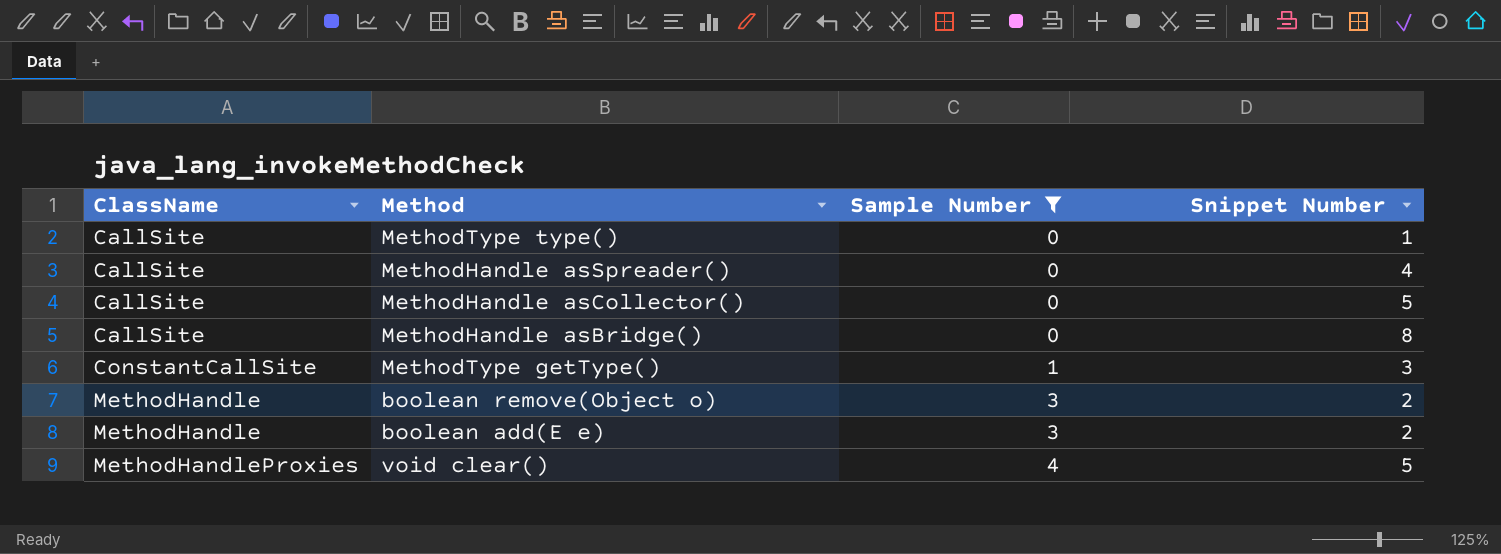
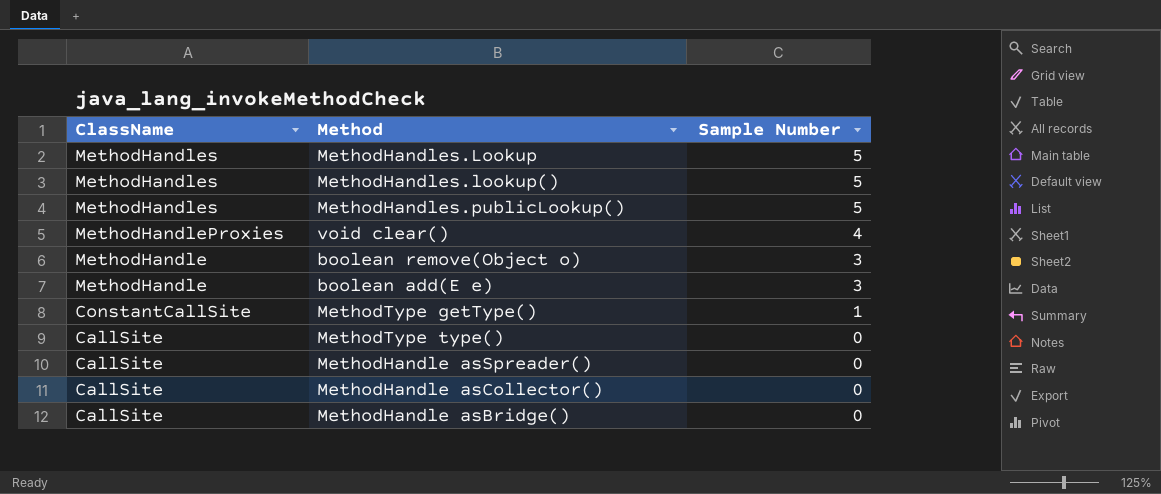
filter: Sample Number != 5 -> none
row order: ClassName ascending -> ClassName descending
column Snippet Number | position: 4 -> none

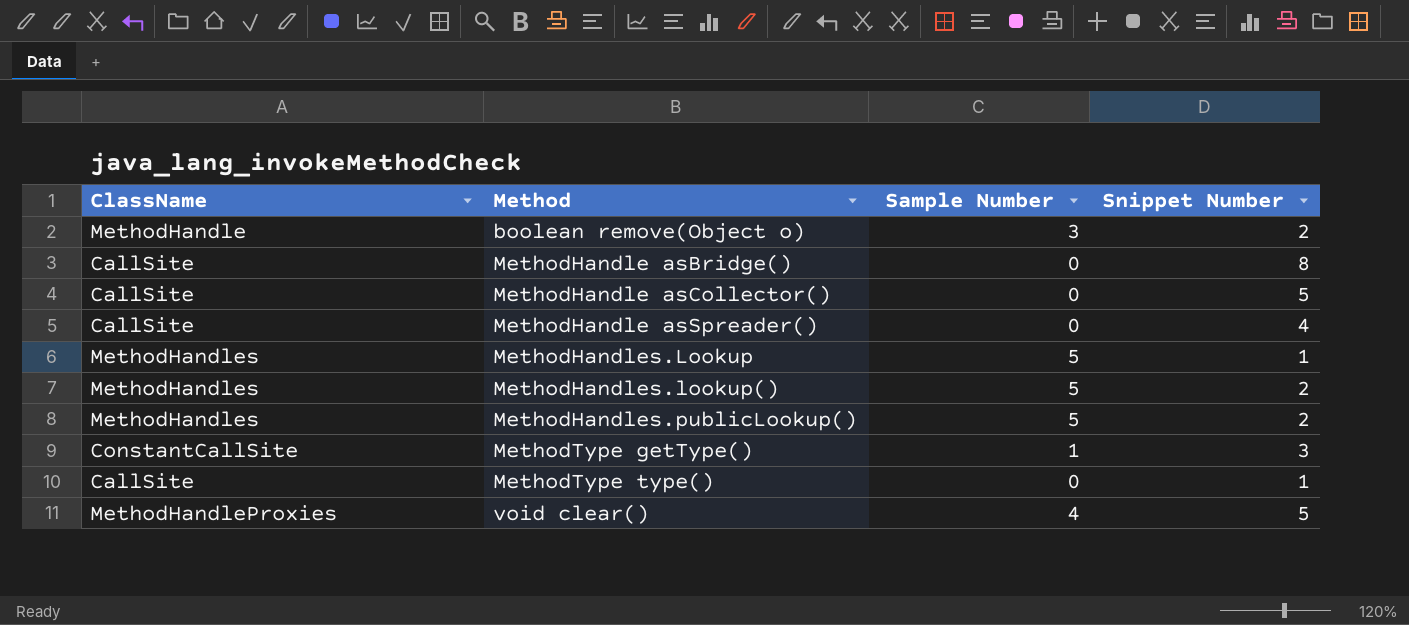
row order: ClassName descending -> Method ascending
column Snippet Number | position: none -> 4
row boolean add(E e): MethodHandle | 3 -> none

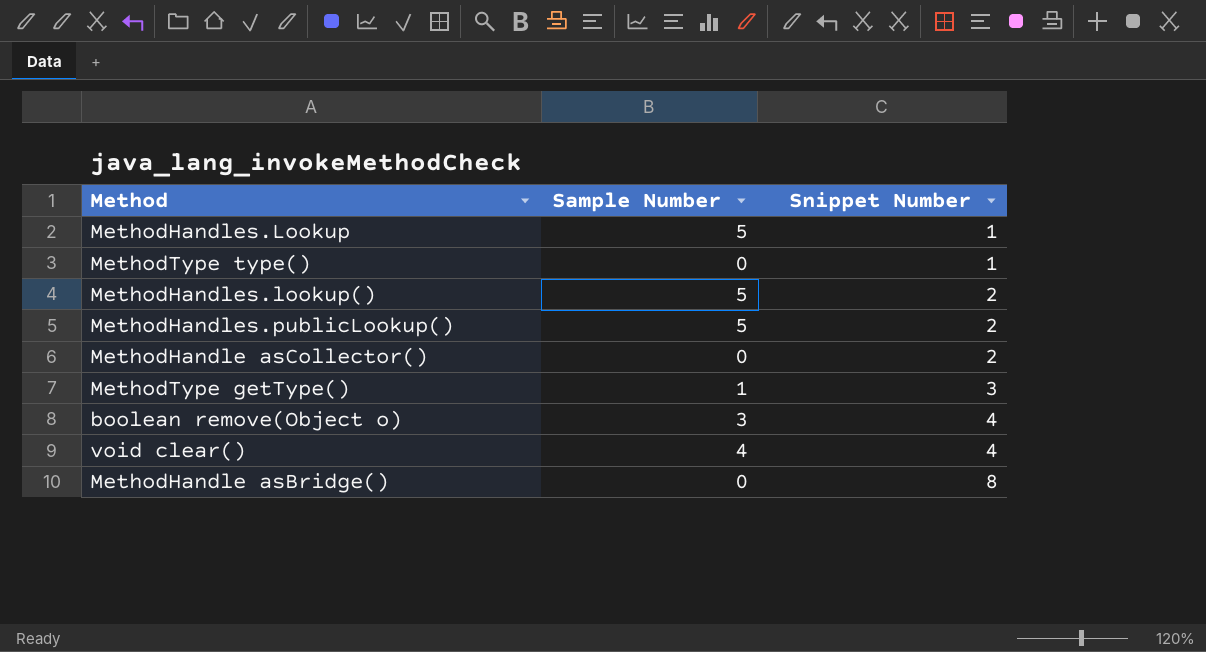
row order: Method ascending -> Snippet Number ascending
column ClassName | position: 1 -> none
row MethodHandle asSpreader(): CallSite | 0 | 4 -> none
MethodHandle asCollector() | Snippet Number: 5 -> 2
boolean remove(Object o) | Snippet Number: 2 -> 4
void clear() | Snippet Number: 5 -> 4

